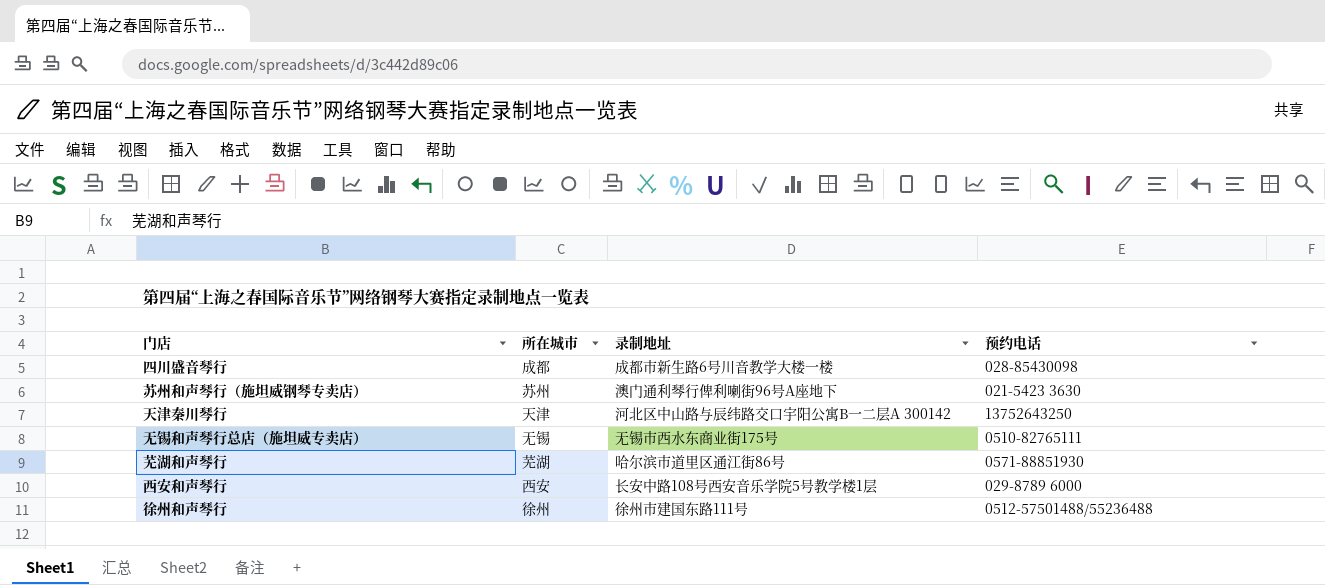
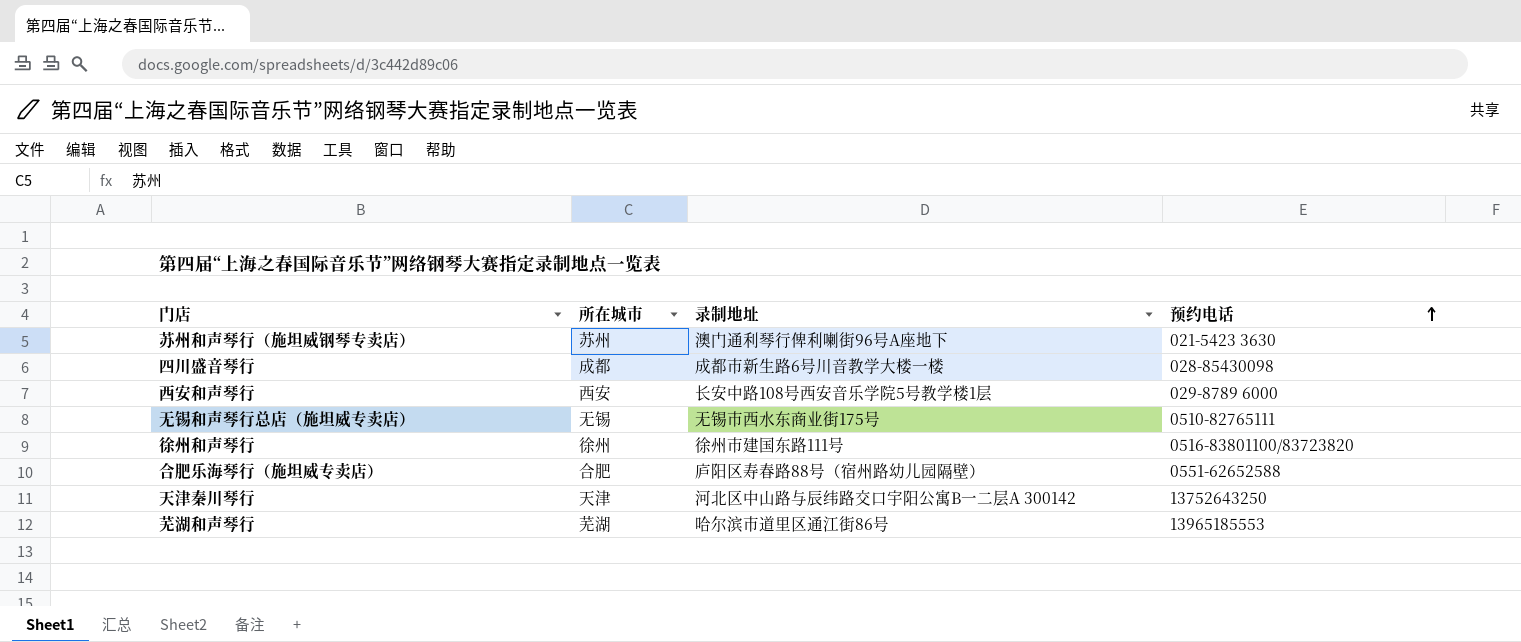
row order: none -> 预约电话 ascending
徐州和声琴行 | 预约电话: 0512-57501488/55236488 -> 0516-83801100/83723820
row 合肥乐海琴行（施坦威专卖店）: none -> 合肥 | 庐阳区寿春路88号（宿州路幼儿园隔壁） | 0551-62652588
芜湖和声琴行 | 预约电话: 0571-88851930 -> 13965185553

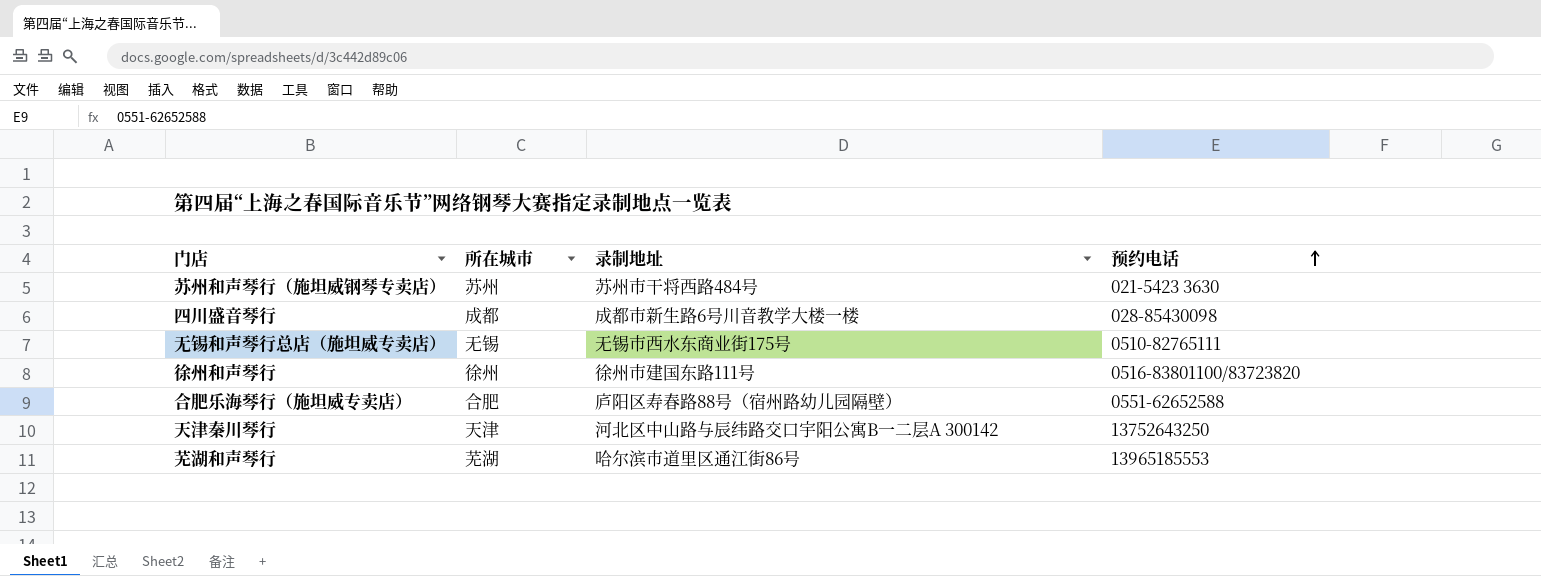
row 西安和声琴行: 西安 | 长安中路108号西安音乐学院5号教学楼1层 | 029-8789 6000 -> none
苏州和声琴行（施坦威钢琴专卖店） | 录制地址: 澳门通利琴行俾利喇街96号A座地下 -> 苏州市干将西路484号

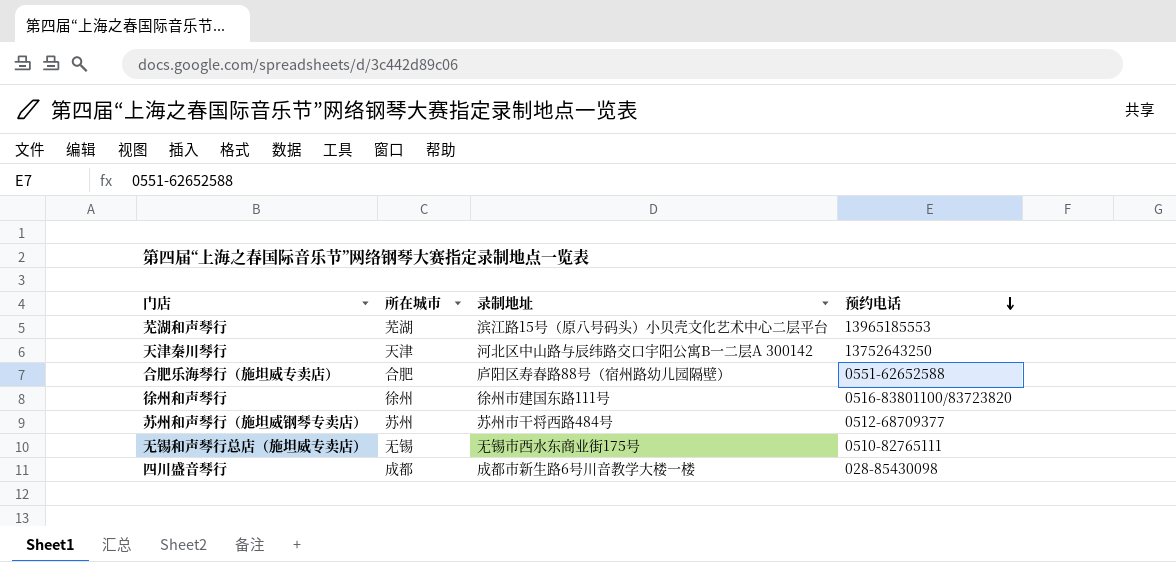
row order: 预约电话 ascending -> 预约电话 descending
芜湖和声琴行 | 录制地址: 哈尔滨市道里区通江街86号 -> 滨江路15号（原八号码头）小贝壳文化艺术中心二层平台
苏州和声琴行（施坦威钢琴专卖店） | 预约电话: 021-5423 3630 -> 0512-68709377

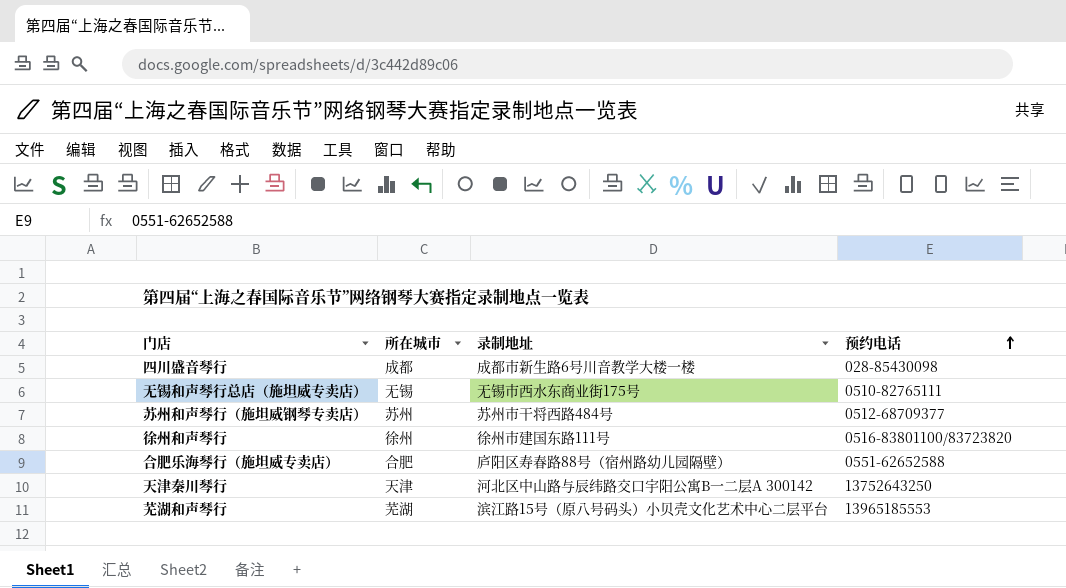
row order: 预约电话 descending -> 预约电话 ascending

